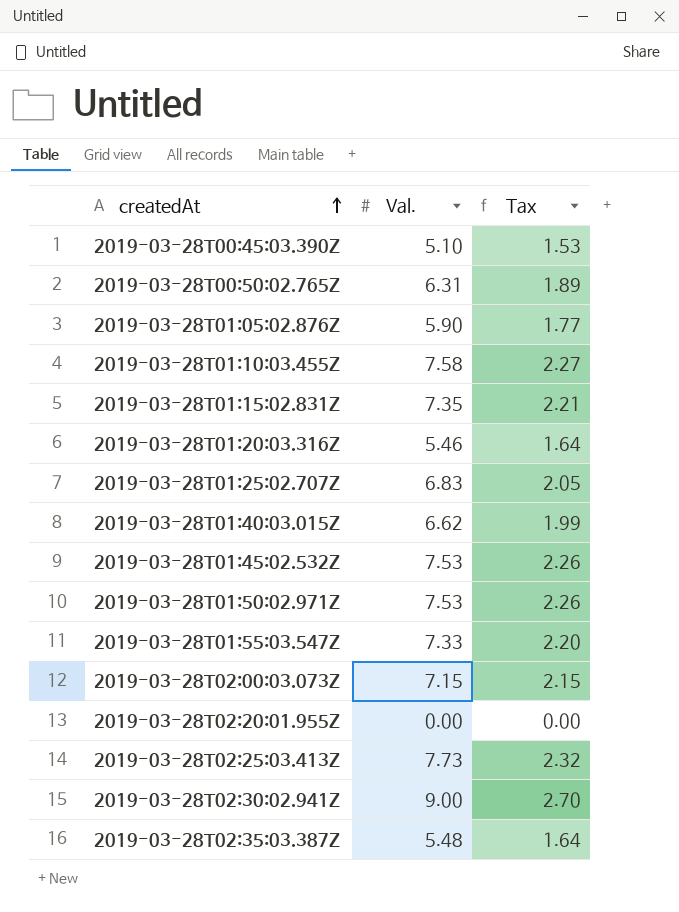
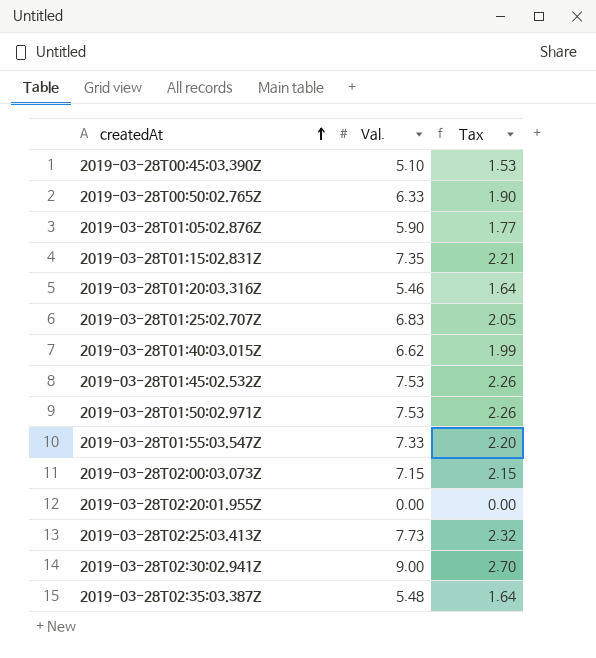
row 2019-03-28T01:10:03.455Z: 7.58 | 2.27 -> none
2019-03-28T00:50:02.765Z | Val.: 6.31 -> 6.33
2019-03-28T00:50:02.765Z | Tax: 1.89 -> 1.90

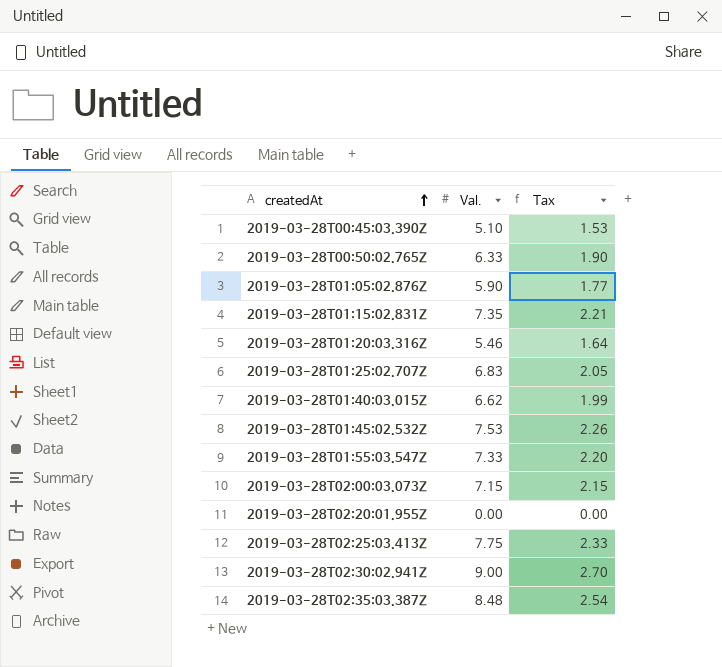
row 2019-03-28T01:50:02.971Z: 7.53 | 2.26 -> none
2019-03-28T02:25:03.413Z | Val.: 7.73 -> 7.75
2019-03-28T02:25:03.413Z | Tax: 2.32 -> 2.33
2019-03-28T02:35:03.387Z | Val.: 5.48 -> 8.48
2019-03-28T02:35:03.387Z | Tax: 1.64 -> 2.54

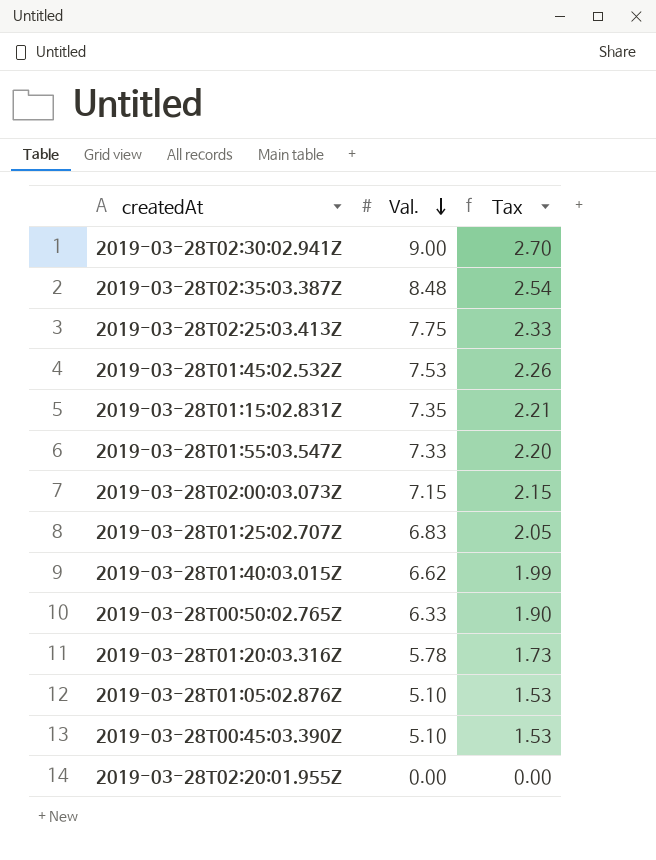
row order: createdAt ascending -> Val. descending
2019-03-28T01:20:03.316Z | Val.: 5.46 -> 5.78
2019-03-28T01:20:03.316Z | Tax: 1.64 -> 1.73
2019-03-28T01:05:02.876Z | Val.: 5.90 -> 5.10
2019-03-28T01:05:02.876Z | Tax: 1.77 -> 1.53

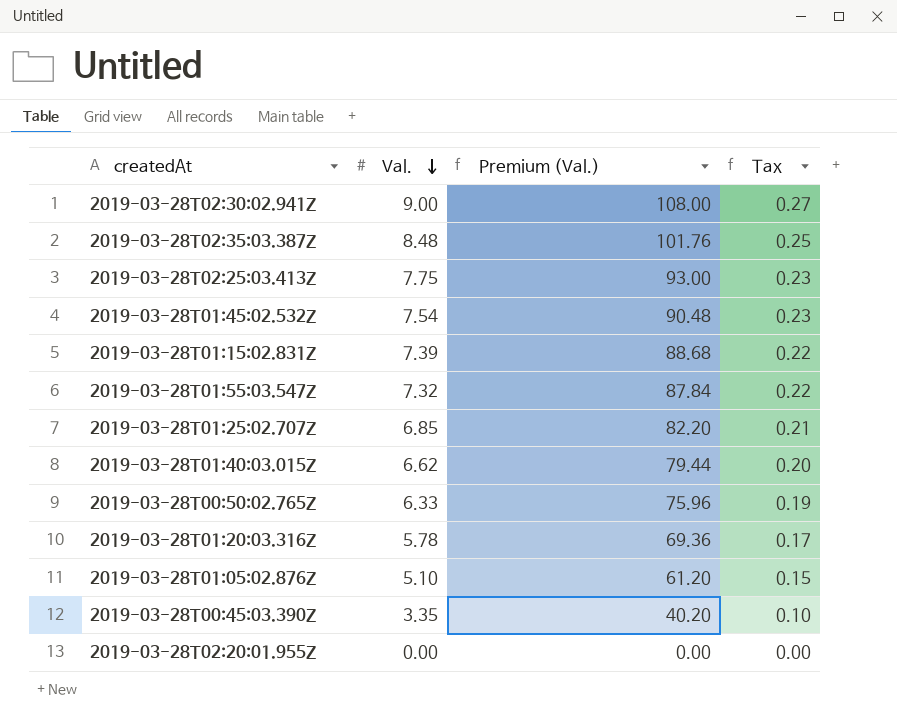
column Premium (Val.) | formula: none -> [Val.] * 12
column Tax | formula: [Val.] * 0.3 -> [Val.] * 0.03
row 2019-03-28T02:00:03.073Z: 7.15 | 2.15 -> none
2019-03-28T01:45:02.532Z | Val.: 7.53 -> 7.54
2019-03-28T01:15:02.831Z | Val.: 7.35 -> 7.39
2019-03-28T01:55:03.547Z | Val.: 7.33 -> 7.32
2019-03-28T01:25:02.707Z | Val.: 6.83 -> 6.85
2019-03-28T00:45:03.390Z | Val.: 5.10 -> 3.35

